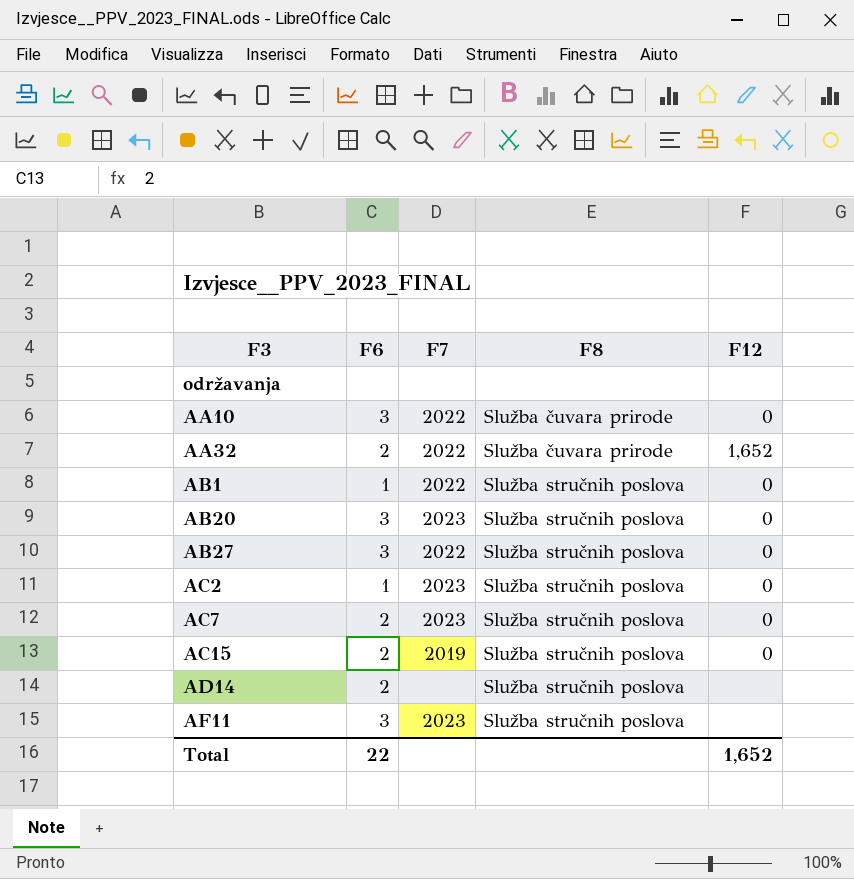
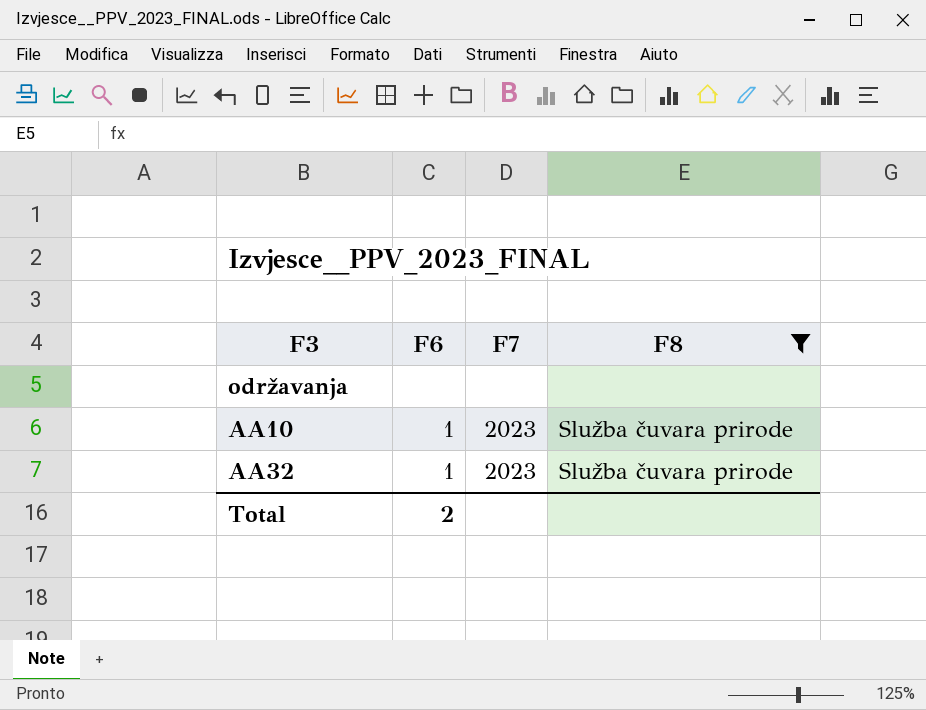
filter: none -> F8 != Služba stručnih poslova
column F12 | position: 5 -> none
AA10 | F6: 3 -> 1
AA10 | F7: 2022 -> 2023
AA32 | F6: 2 -> 1
AA32 | F7: 2022 -> 2023
Total | F6: 22 -> 2

